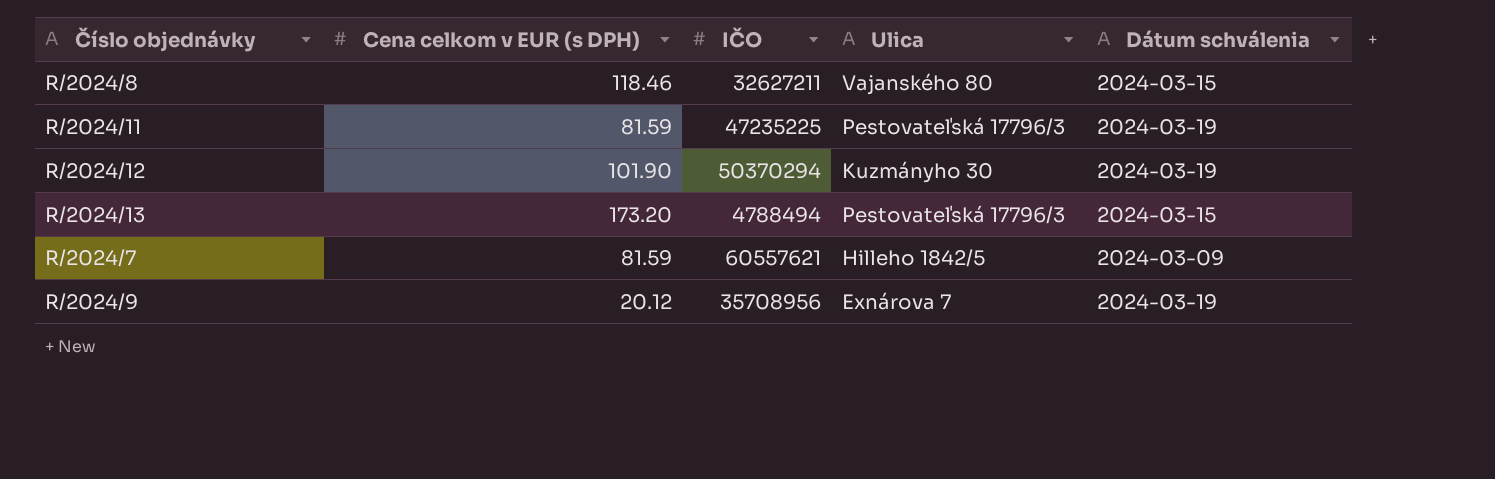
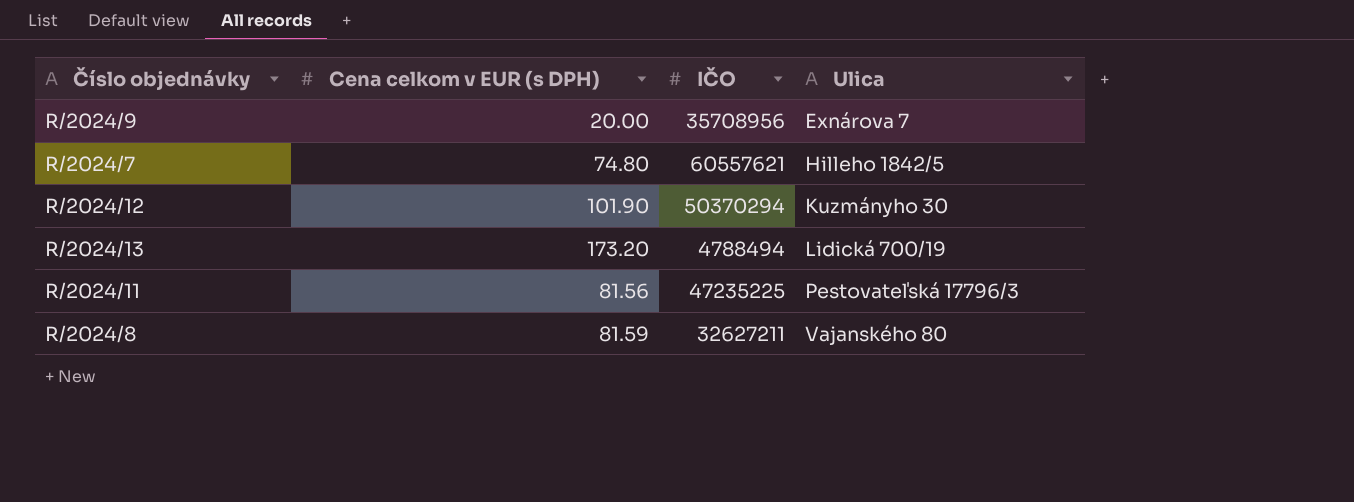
row order: none -> Ulica ascending
column Dátum schválenia | position: 5 -> none
R/2024/9 | Cena celkom v EUR (s DPH): 20.12 -> 20.00
R/2024/7 | Cena celkom v EUR (s DPH): 81.59 -> 74.80
R/2024/13 | Ulica: Pestovateľská 17796/3 -> Lidická 700/19
R/2024/11 | Cena celkom v EUR (s DPH): 81.59 -> 81.56
R/2024/8 | Cena celkom v EUR (s DPH): 118.46 -> 81.59

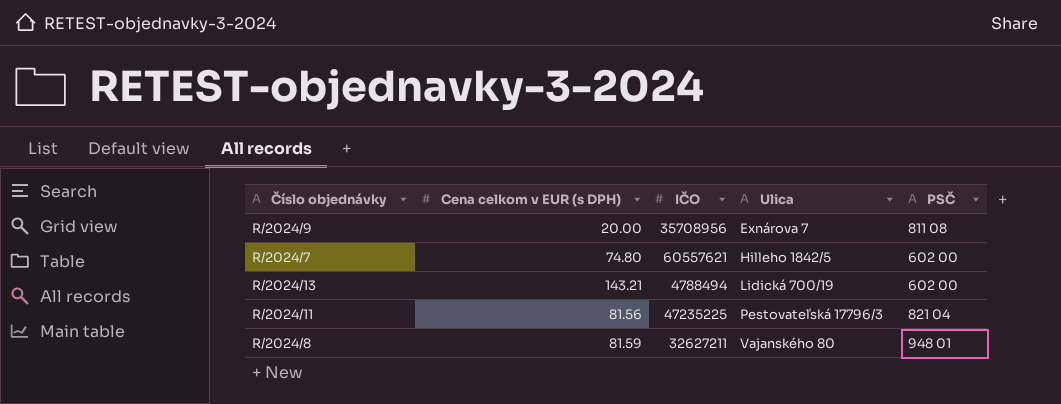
column PSČ | position: none -> 5
row R/2024/12: 101.90 | 50370294 | Kuzmányho 30 -> none
R/2024/13 | Cena celkom v EUR (s DPH): 173.20 -> 143.21

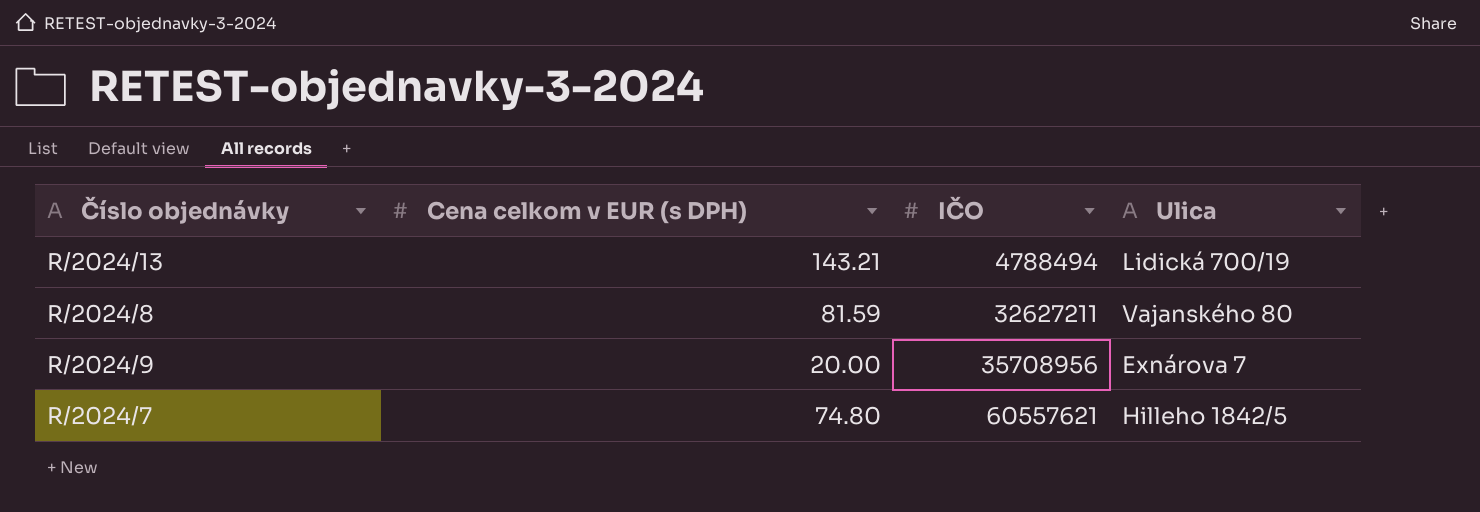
row order: Ulica ascending -> IČO ascending
column PSČ | position: 5 -> none
row R/2024/11: 81.56 | 47235225 | Pestovateľská 17796/3 | 821 04 -> none

